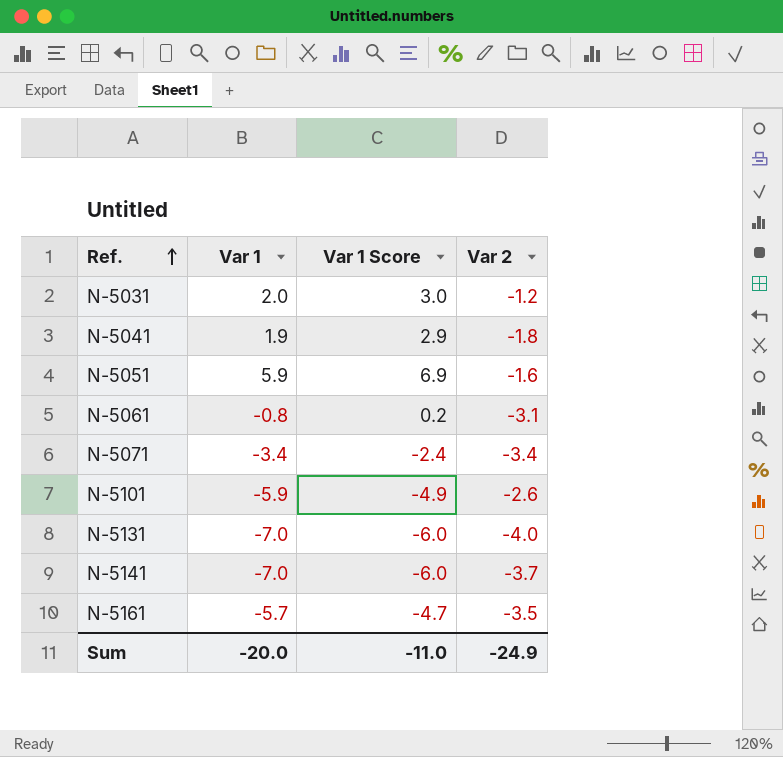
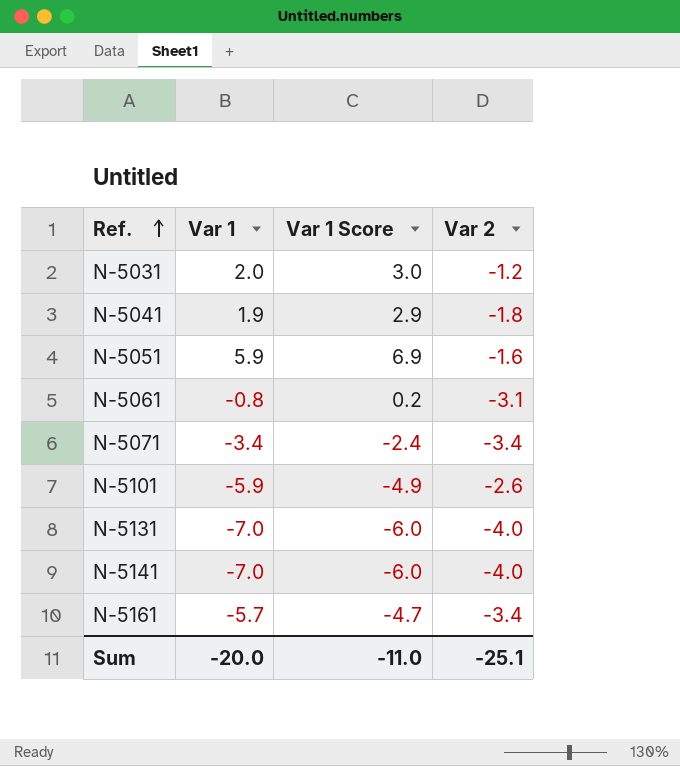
N-5141 | Var 2: -3.7 -> -4.0
N-5161 | Var 2: -3.5 -> -3.4
Sum | Var 2: -24.9 -> -25.1

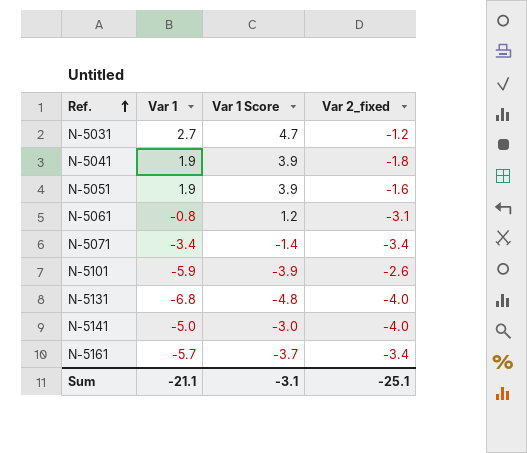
column Var 1 Score | formula: [Var 1] + 1 -> [Var 1] + 2
column name: Var 2 -> Var 2_fixed
N-5031 | Var 1: 2.0 -> 2.7
N-5051 | Var 1: 5.9 -> 1.9
N-5131 | Var 1: -7.0 -> -6.8
N-5141 | Var 1: -7.0 -> -5.0
Sum | Var 1: -20.0 -> -21.1
Sum | Var 1 Score: -11.0 -> -3.1

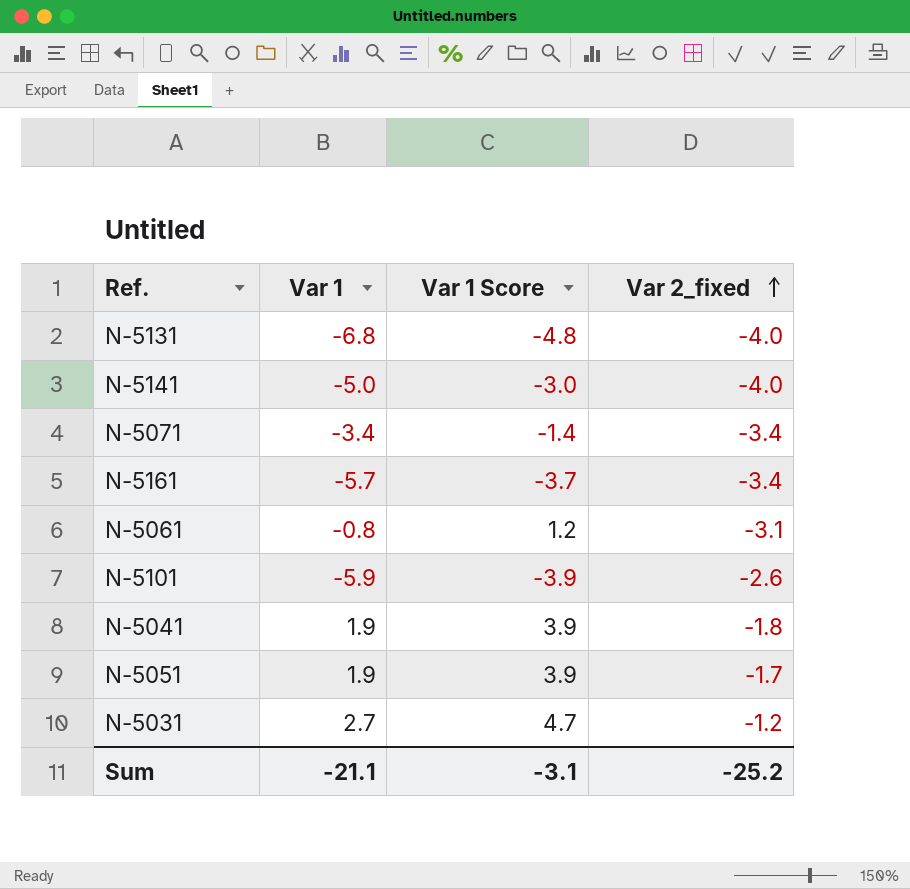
row order: Ref. ascending -> Var 2_fixed ascending
N-5051 | Var 2_fixed: -1.6 -> -1.7
Sum | Var 2_fixed: -25.1 -> -25.2

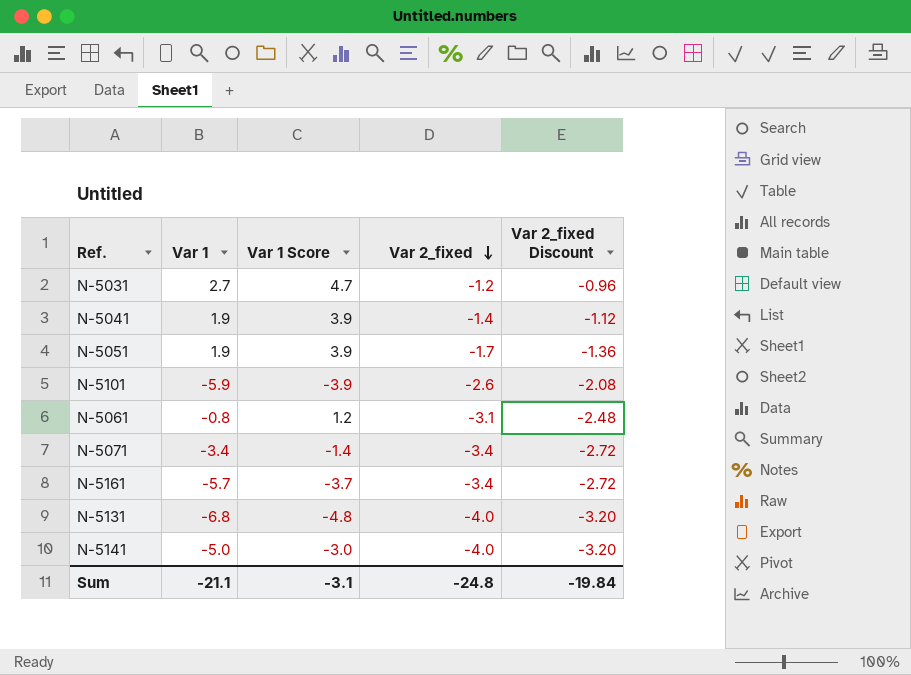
row order: Var 2_fixed ascending -> Var 2_fixed descending
column Var 2_fixed Discount | formula: none -> [Var 2_fixed] * 0.8
N-5041 | Var 2_fixed: -1.8 -> -1.4
Sum | Var 2_fixed: -25.2 -> -24.8

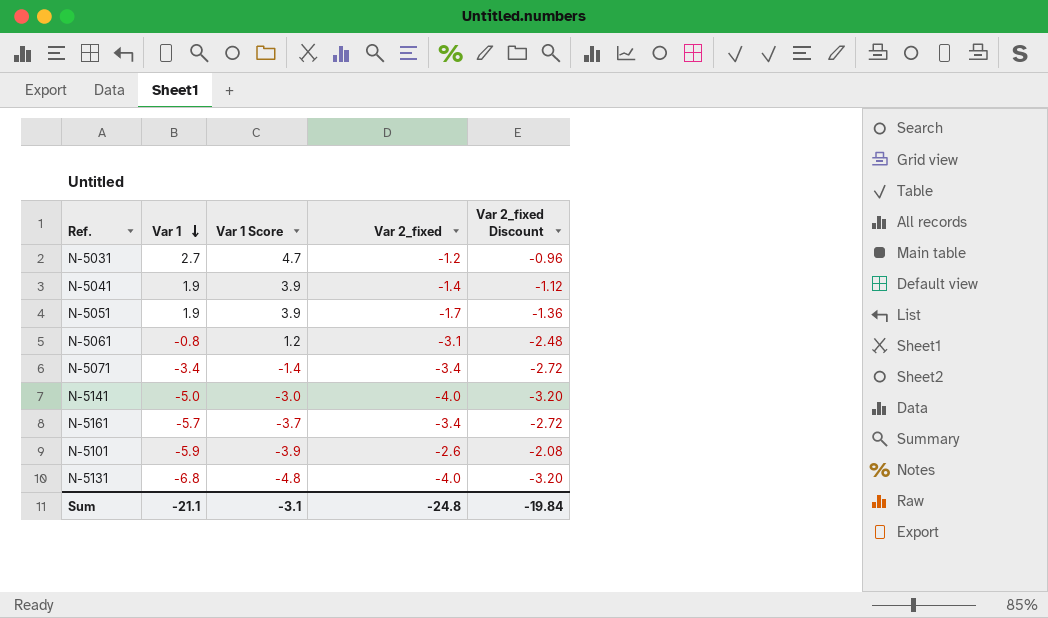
row order: Var 2_fixed descending -> Var 1 descending

